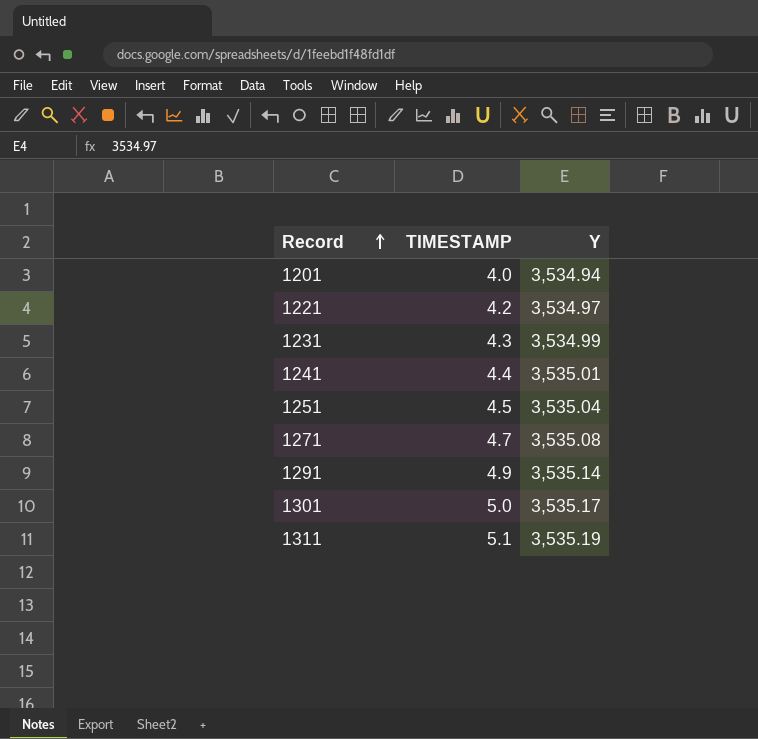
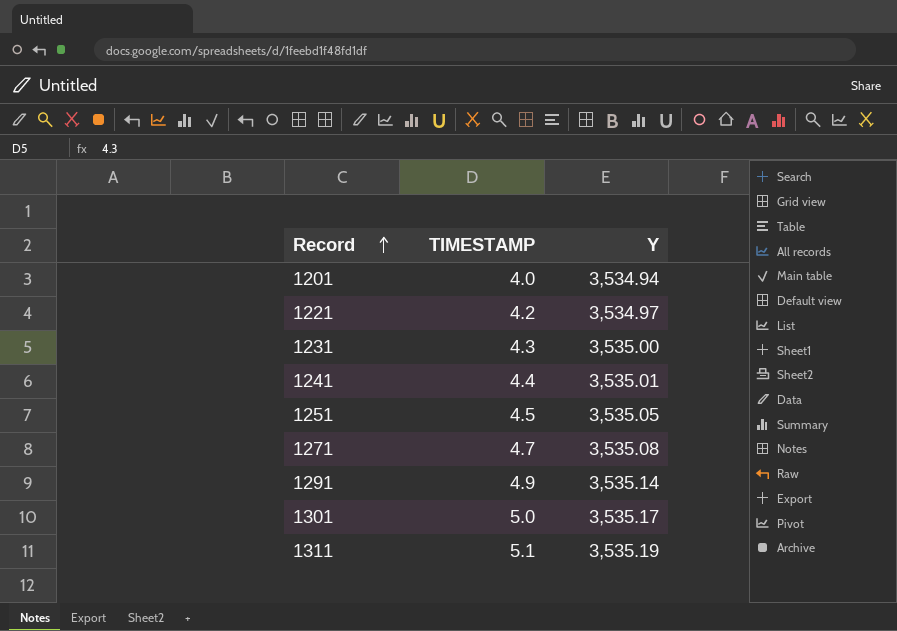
1231 | Y: 3,534.99 -> 3,535.00
1251 | Y: 3,535.04 -> 3,535.05

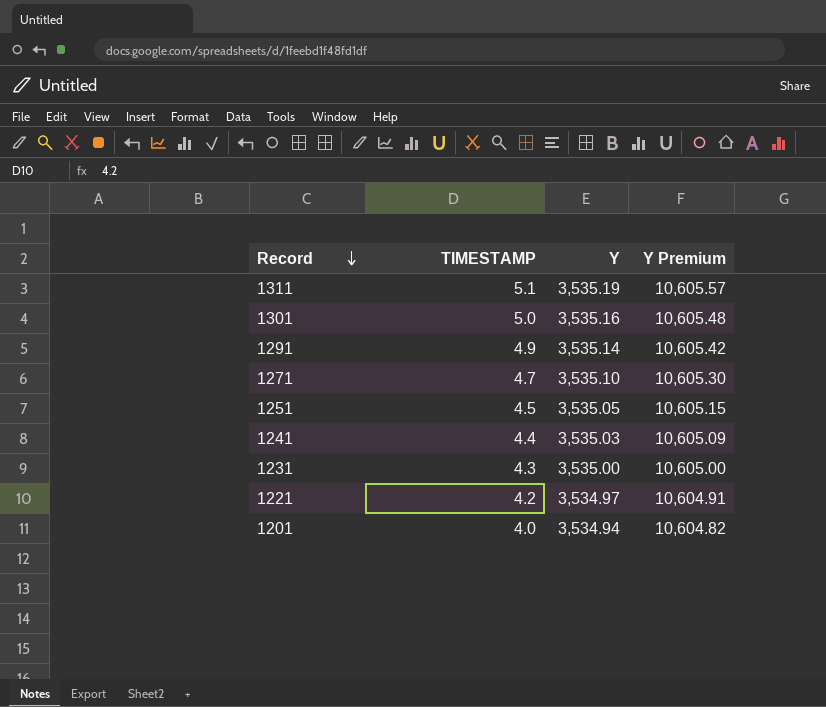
row order: Record ascending -> Record descending
column Y Premium | formula: none -> [Y] * 3
1301 | Y: 3,535.17 -> 3,535.16
1271 | Y: 3,535.08 -> 3,535.10
1241 | Y: 3,535.01 -> 3,535.03

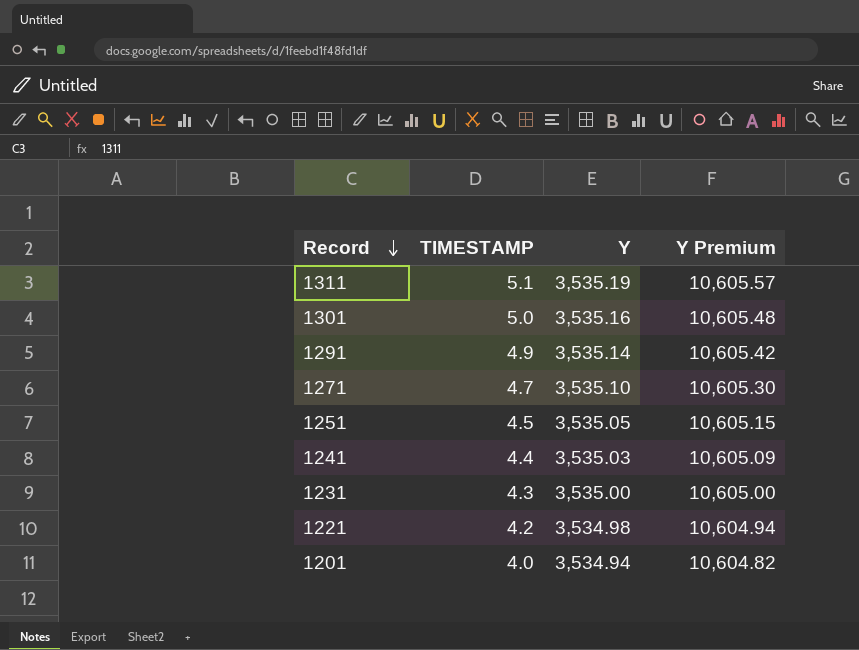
1221 | Y: 3,534.97 -> 3,534.98
1221 | Y Premium: 10,604.91 -> 10,604.94

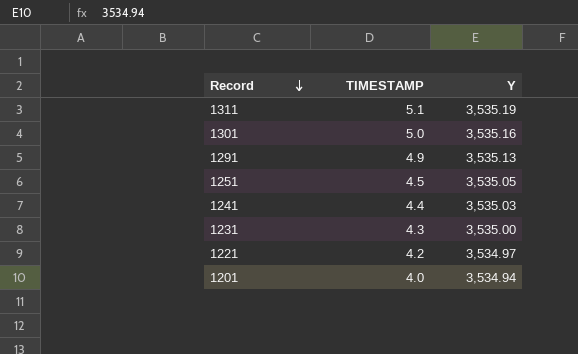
column Y Premium | formula: [Y] * 3 -> none
row 1271: 4.7 | 3,535.10 | 10,605.30 -> none
1291 | Y: 3,535.14 -> 3,535.13
1221 | Y: 3,534.98 -> 3,534.97

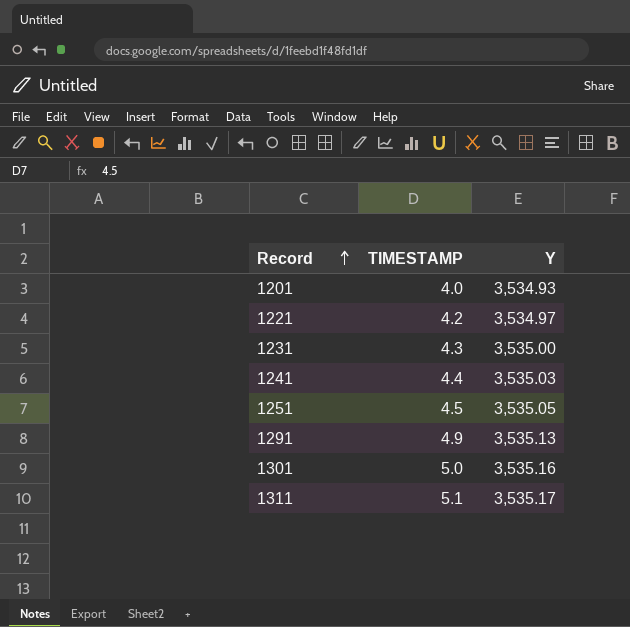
row order: Record descending -> Record ascending
1201 | Y: 3,534.94 -> 3,534.93
1311 | Y: 3,535.19 -> 3,535.17

